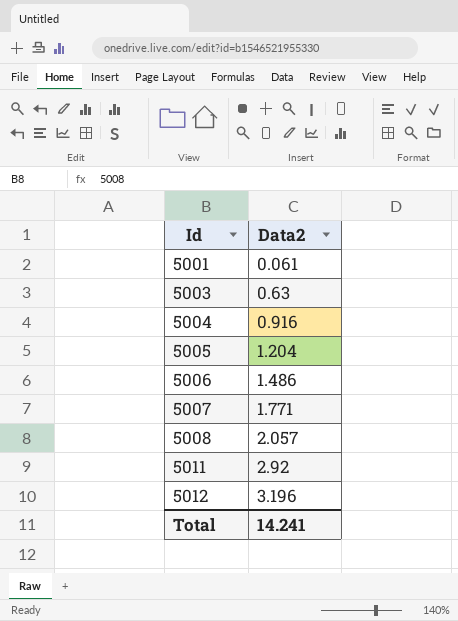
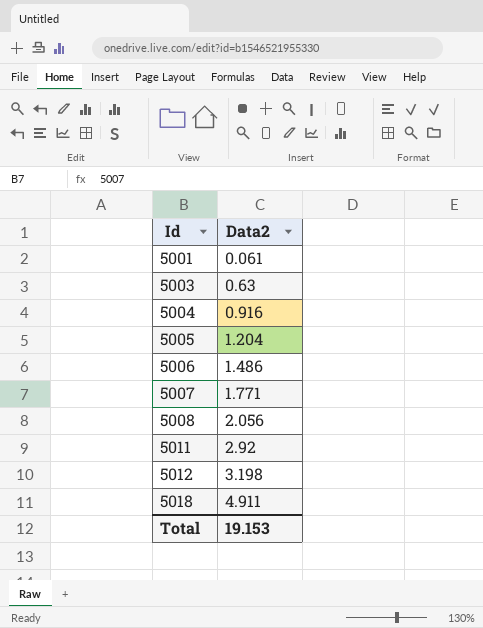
5008 | Data2: 2.057 -> 2.056
5012 | Data2: 3.196 -> 3.198
row 5018: none -> 4.911
Total | Data2: 14.241 -> 19.153

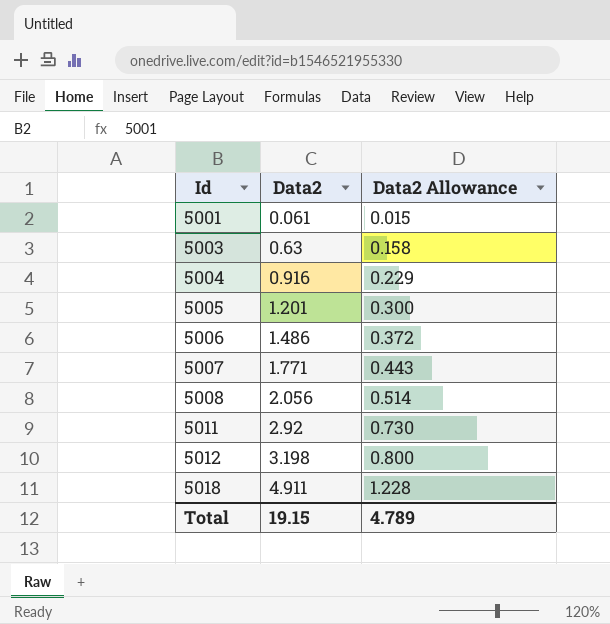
column Data2 Allowance | formula: none -> [Data2] * 0.25
5005 | Data2: 1.204 -> 1.201
Total | Data2: 19.153 -> 19.15

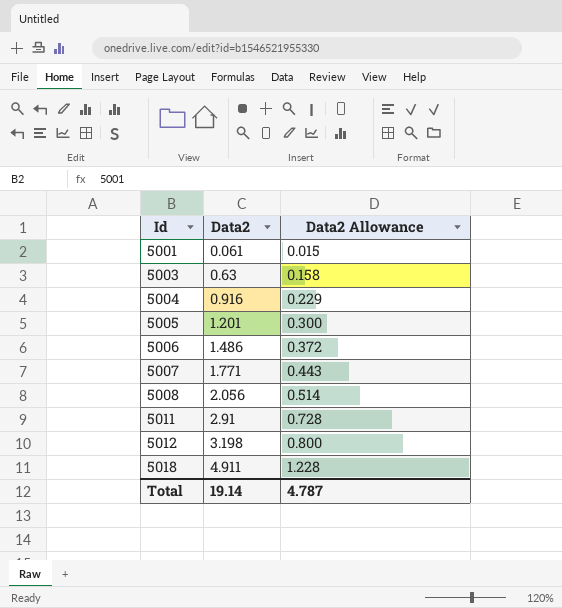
5011 | Data2: 2.92 -> 2.91
5011 | Data2 Allowance: 0.730 -> 0.728
Total | Data2: 19.15 -> 19.14
Total | Data2 Allowance: 4.789 -> 4.787

